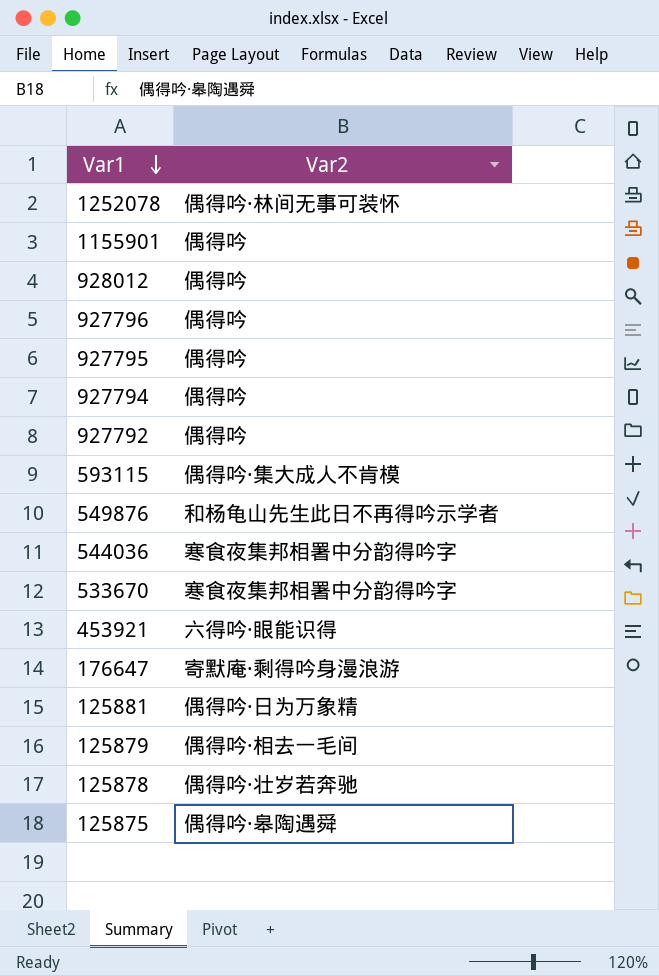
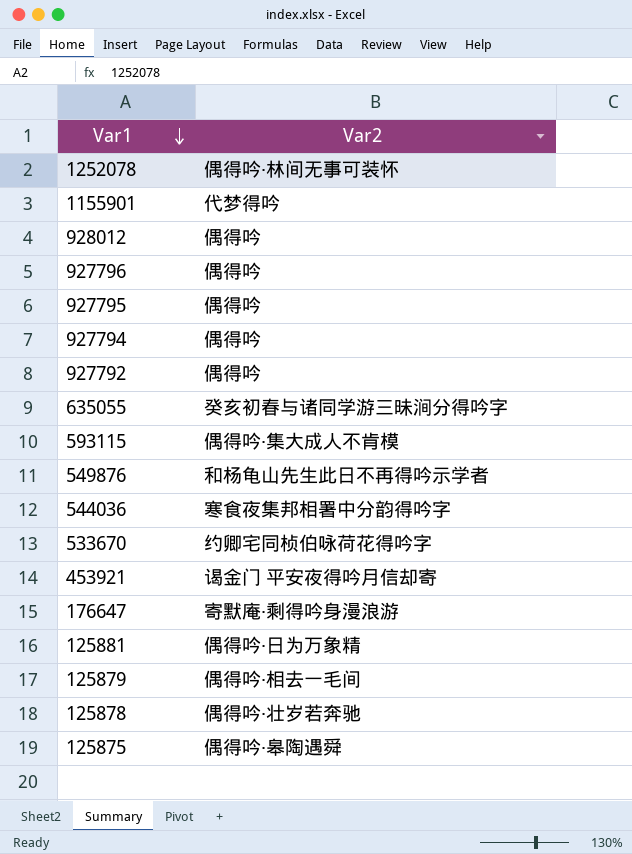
1155901 | Var2: 偶得吟 -> 代梦得吟
row 635055: none -> 癸亥初春与诸同学游三昧涧分得吟字
533670 | Var2: 寒食夜集邦相署中分韵得吟字 -> 约卿宅同桢伯咏荷花得吟字
453921 | Var2: 六得吟·眼能识得 -> 谒金门 平安夜得吟月信却寄

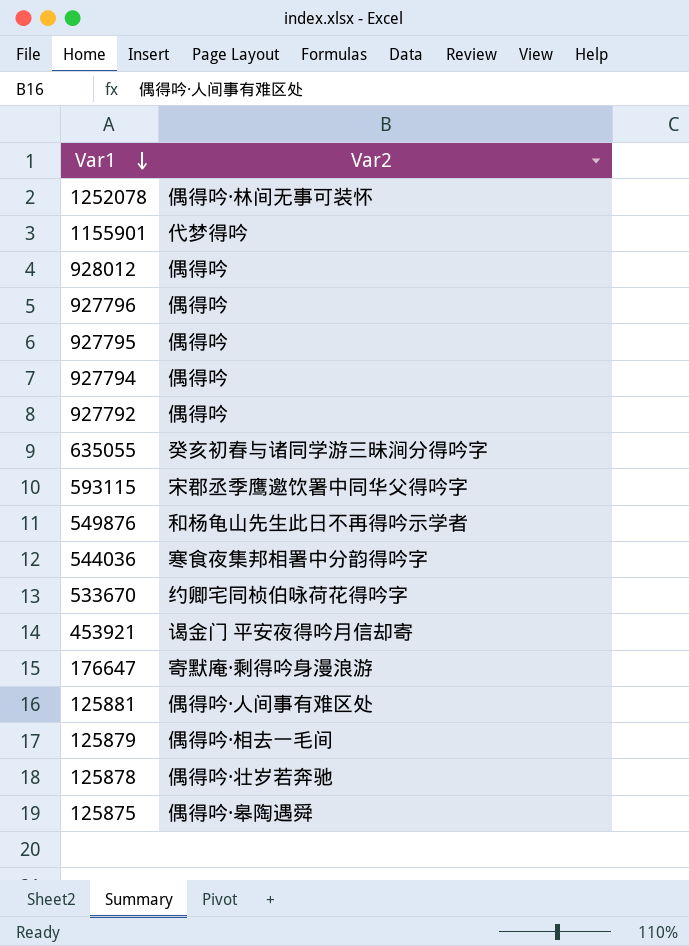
593115 | Var2: 偶得吟·集大成人不肯模 -> 宋郡丞季鹰邀饮署中同华父得吟字
125881 | Var2: 偶得吟·日为万象精 -> 偶得吟·人间事有难区处

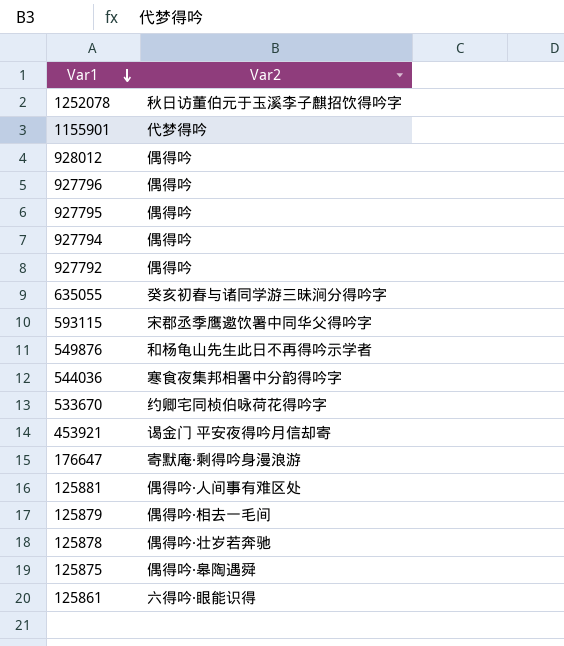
1252078 | Var2: 偶得吟·林间无事可装怀 -> 秋日访董伯元于玉溪李子麒招饮得吟字
row 125861: none -> 六得吟·眼能识得

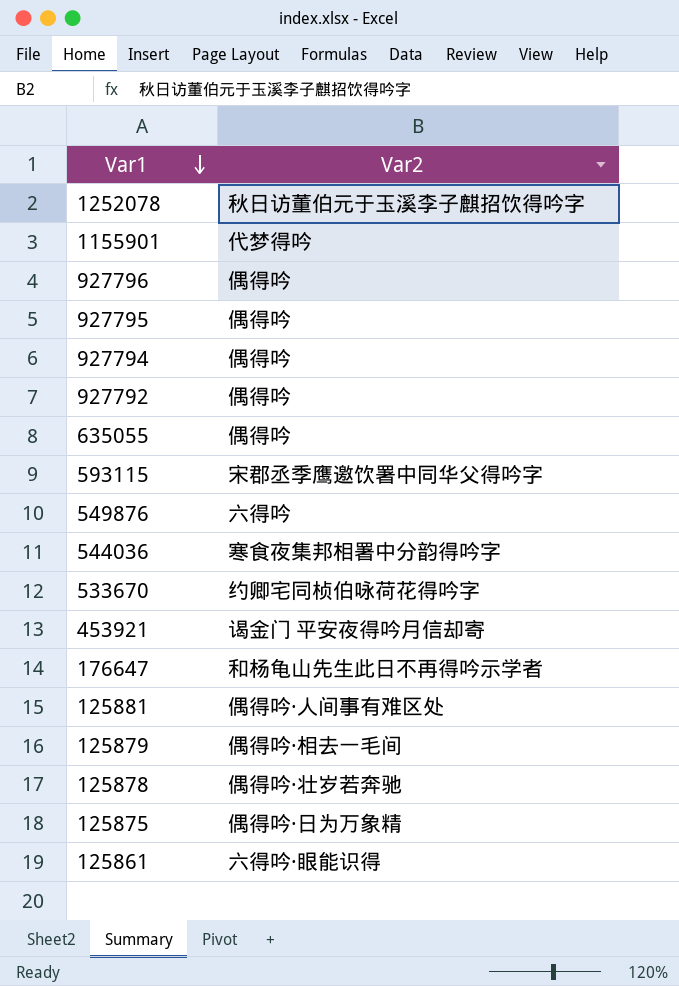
row 928012: 偶得吟 -> none
635055 | Var2: 癸亥初春与诸同学游三昧涧分得吟字 -> 偶得吟
549876 | Var2: 和杨龟山先生此日不再得吟示学者 -> 六得吟
176647 | Var2: 寄默庵·剩得吟身漫浪游 -> 和杨龟山先生此日不再得吟示学者
125875 | Var2: 偶得吟·皋陶遇舜 -> 偶得吟·日为万象精

